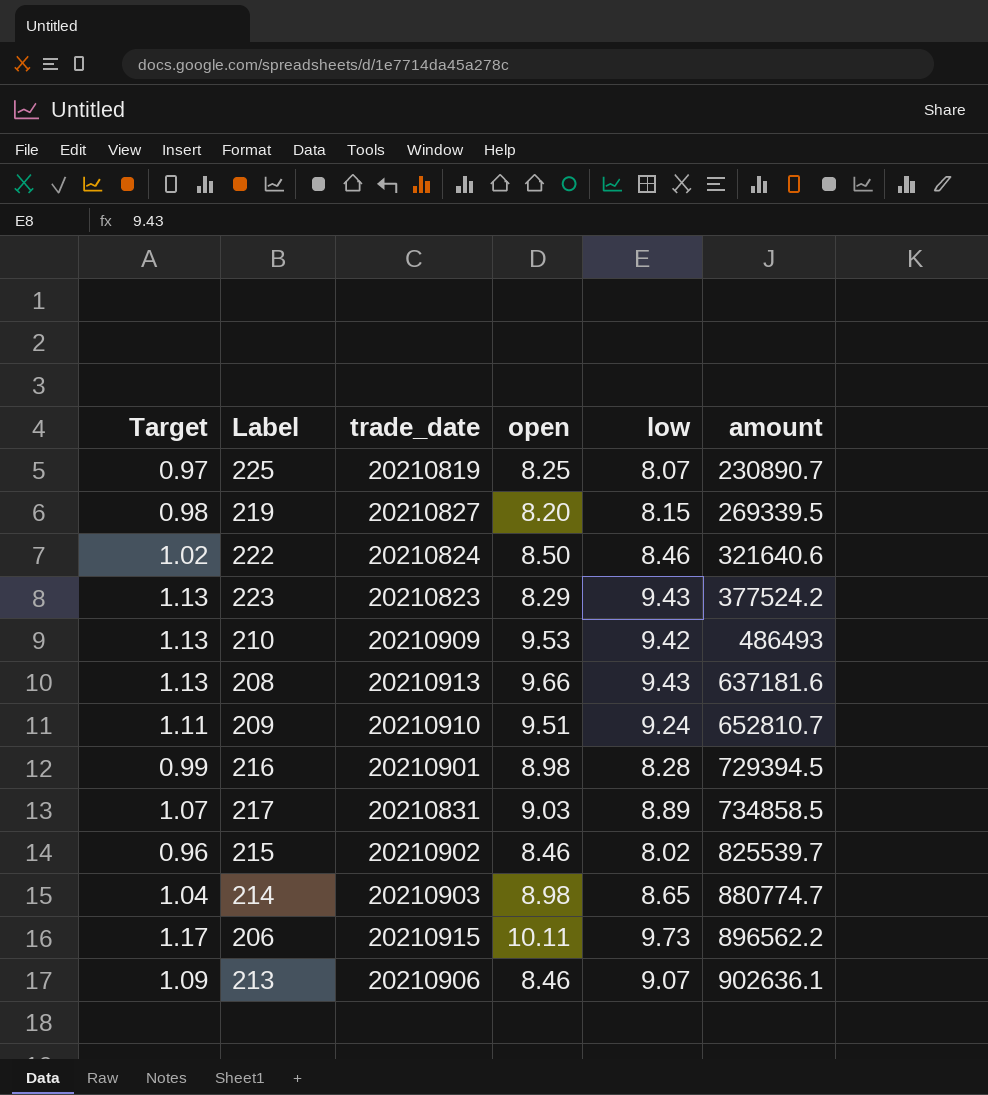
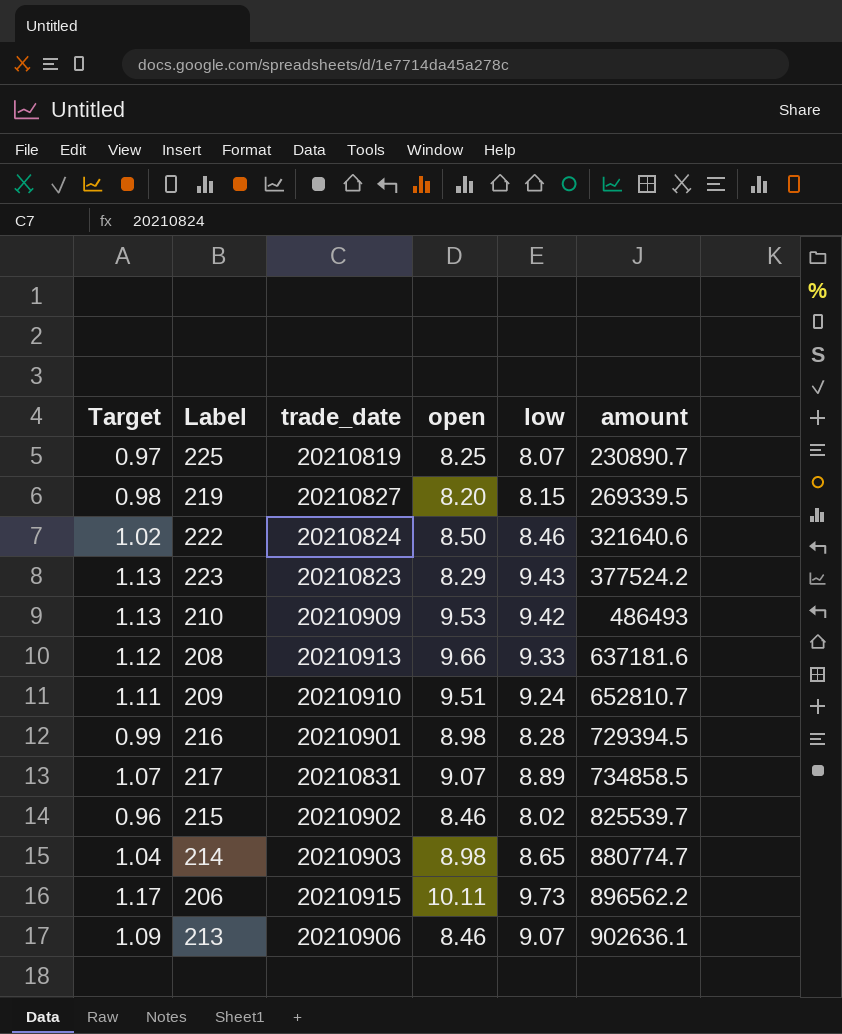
208 | Target: 1.13 -> 1.12
208 | low: 9.43 -> 9.33
217 | open: 9.03 -> 9.07

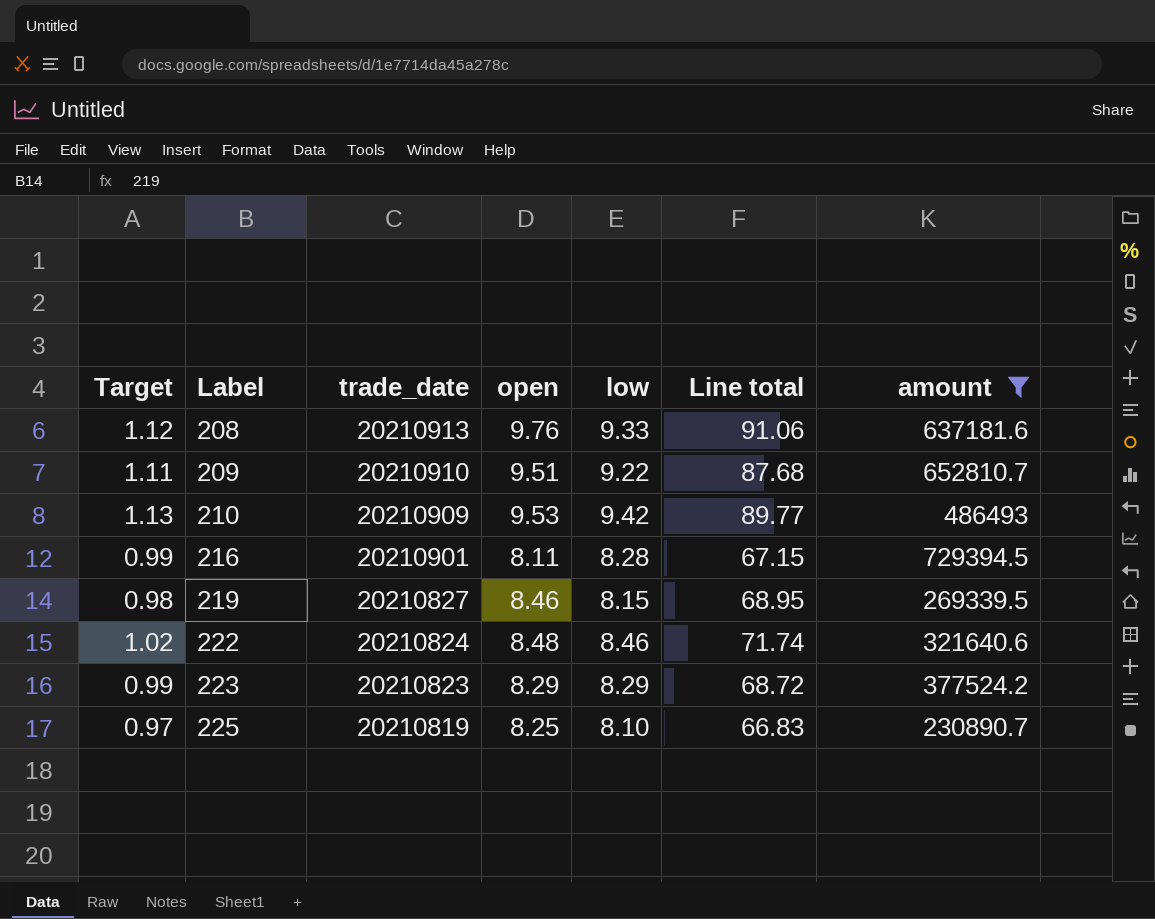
filter: none -> amount <= 729394.5
row order: amount ascending -> Label ascending
column Line total | formula: none -> [open] * [low]
208 | open: 9.66 -> 9.76
209 | low: 9.24 -> 9.22
216 | open: 8.98 -> 8.11
219 | open: 8.20 -> 8.46
222 | open: 8.50 -> 8.48
223 | Target: 1.13 -> 0.99
223 | low: 9.43 -> 8.29
225 | low: 8.07 -> 8.10

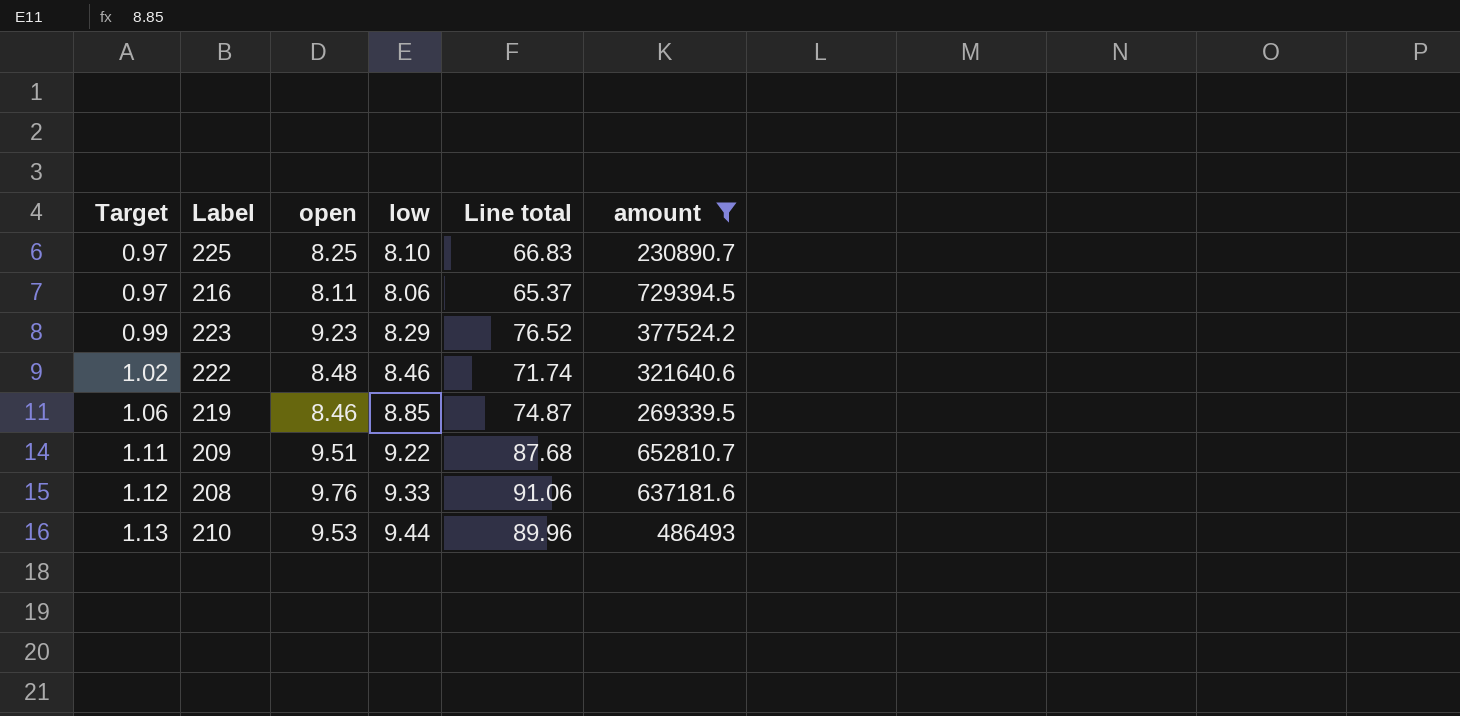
row order: Label ascending -> Target ascending
column trade_date | position: 3 -> none
216 | Target: 0.99 -> 0.97
216 | low: 8.28 -> 8.06
216 | Line total: 67.15 -> 65.37
223 | open: 8.29 -> 9.23
223 | Line total: 68.72 -> 76.52
219 | Target: 0.98 -> 1.06
219 | low: 8.15 -> 8.85
219 | Line total: 68.95 -> 74.87
210 | low: 9.42 -> 9.44
210 | Line total: 89.77 -> 89.96

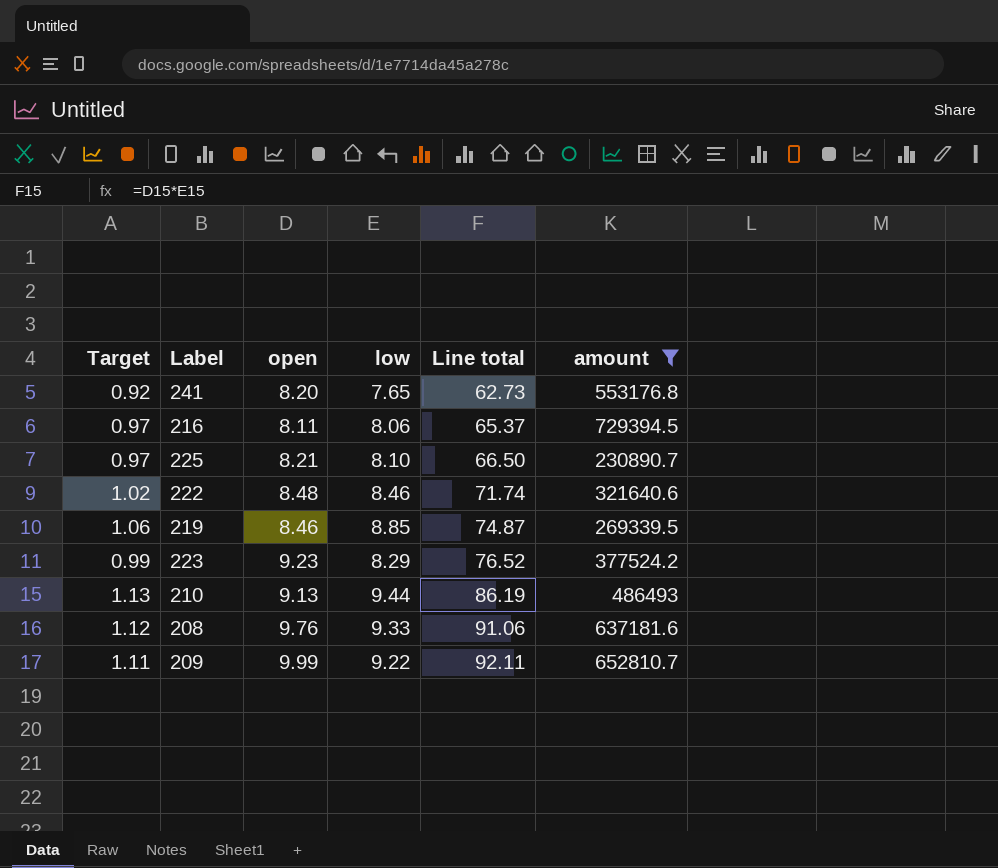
row order: Target ascending -> Line total ascending
row 241: none -> 0.92 | 8.20 | 7.65 | 62.73 | 553176.8
225 | open: 8.25 -> 8.21
225 | Line total: 66.83 -> 66.50
210 | open: 9.53 -> 9.13
210 | Line total: 89.96 -> 86.19
209 | open: 9.51 -> 9.99
209 | Line total: 87.68 -> 92.11

